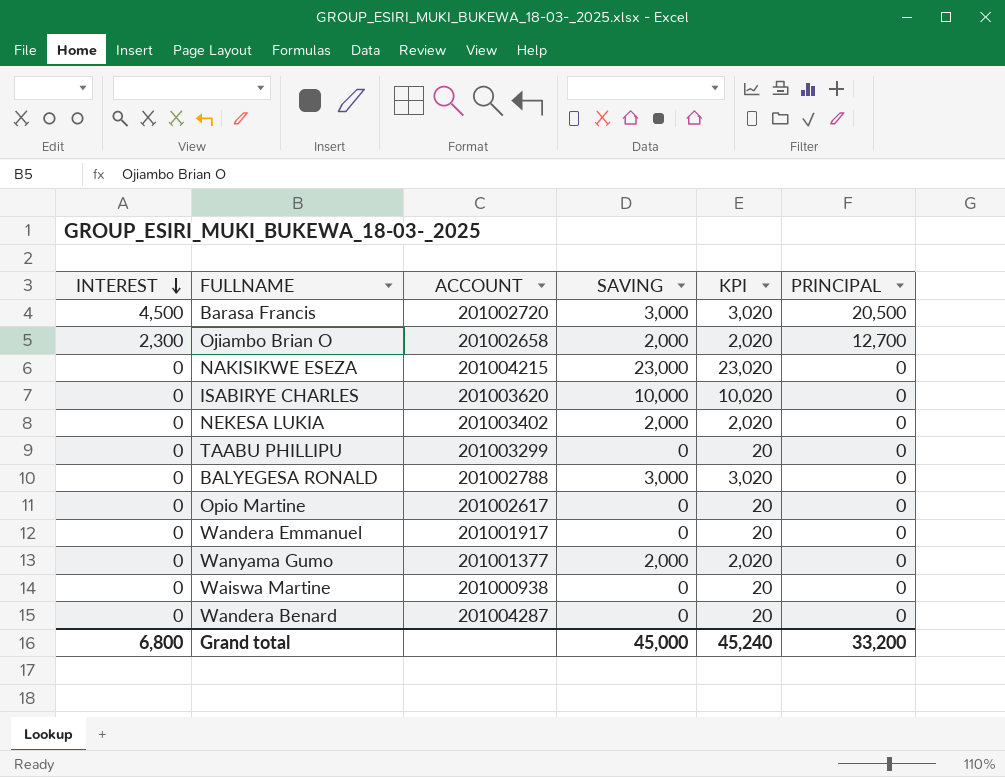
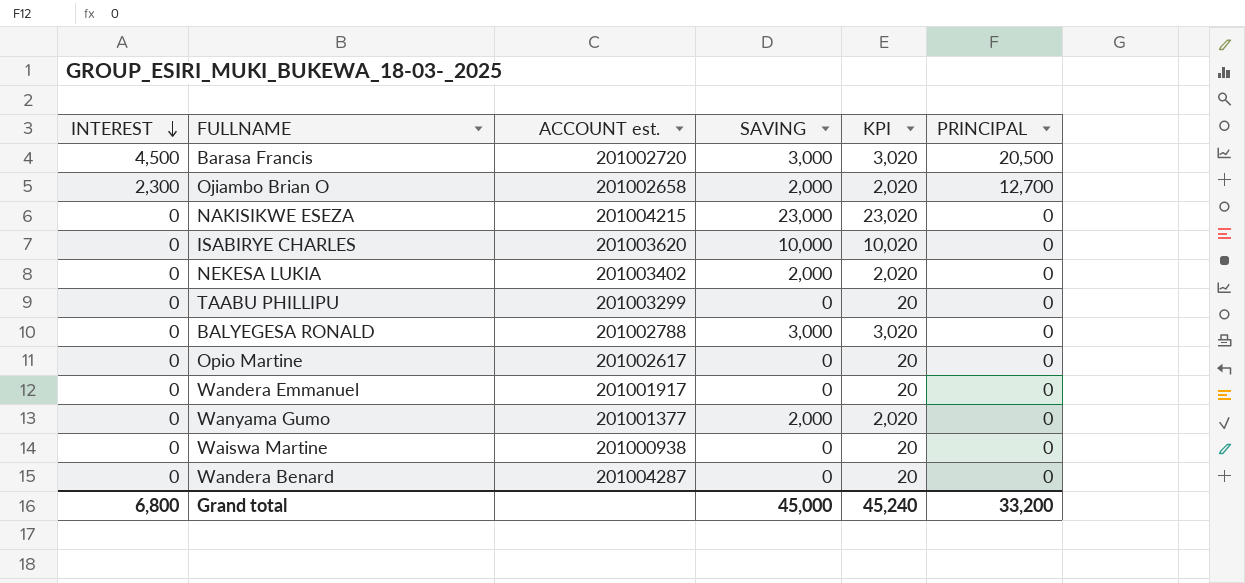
column name: ACCOUNT -> ACCOUNT est.

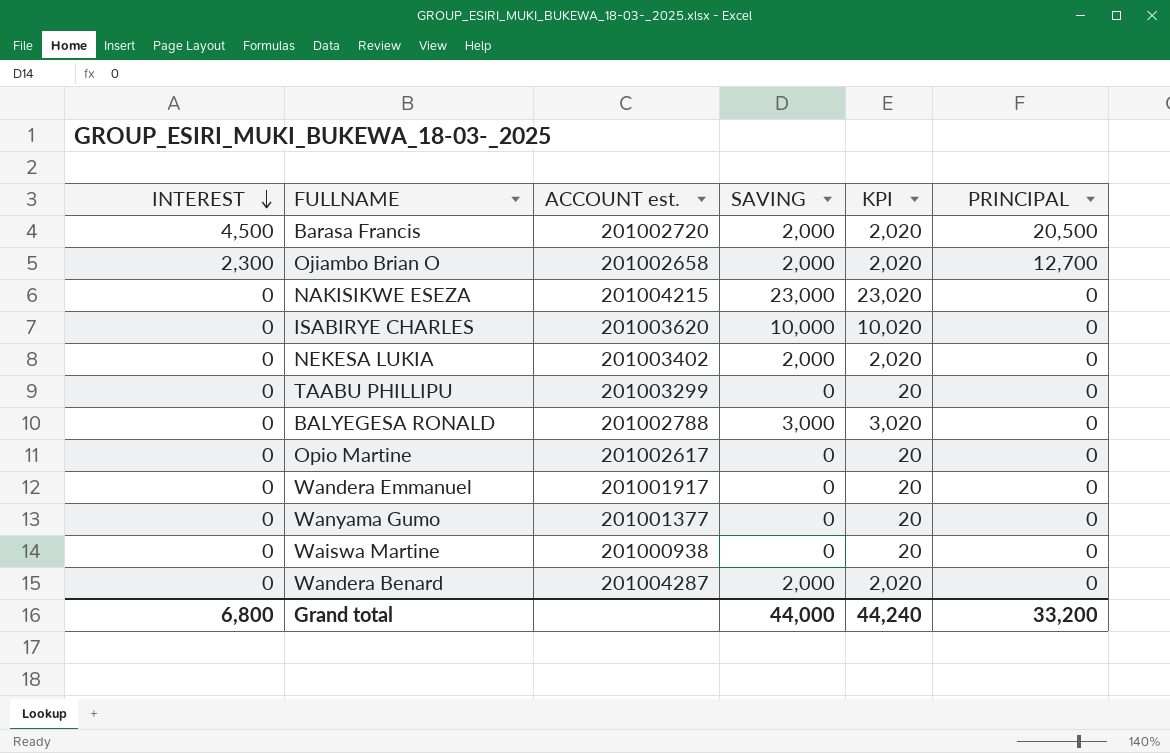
Barasa Francis | SAVING: 3,000 -> 2,000
Barasa Francis | KPI: 3,020 -> 2,020
Wanyama Gumo | SAVING: 2,000 -> 0
Wanyama Gumo | KPI: 2,020 -> 20
Wandera Benard | SAVING: 0 -> 2,000
Wandera Benard | KPI: 20 -> 2,020
Grand total | SAVING: 45,000 -> 44,000
Grand total | KPI: 45,240 -> 44,240

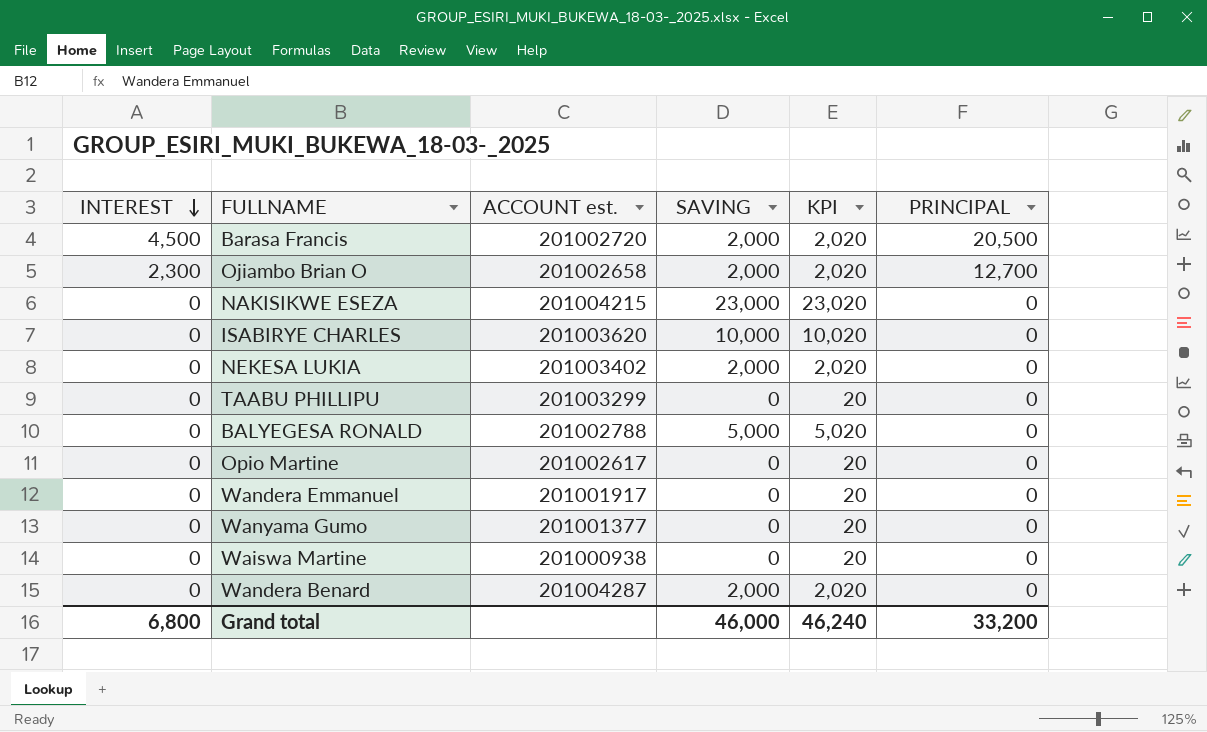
BALYEGESA RONALD | SAVING: 3,000 -> 5,000
BALYEGESA RONALD | KPI: 3,020 -> 5,020
Grand total | SAVING: 44,000 -> 46,000
Grand total | KPI: 44,240 -> 46,240

